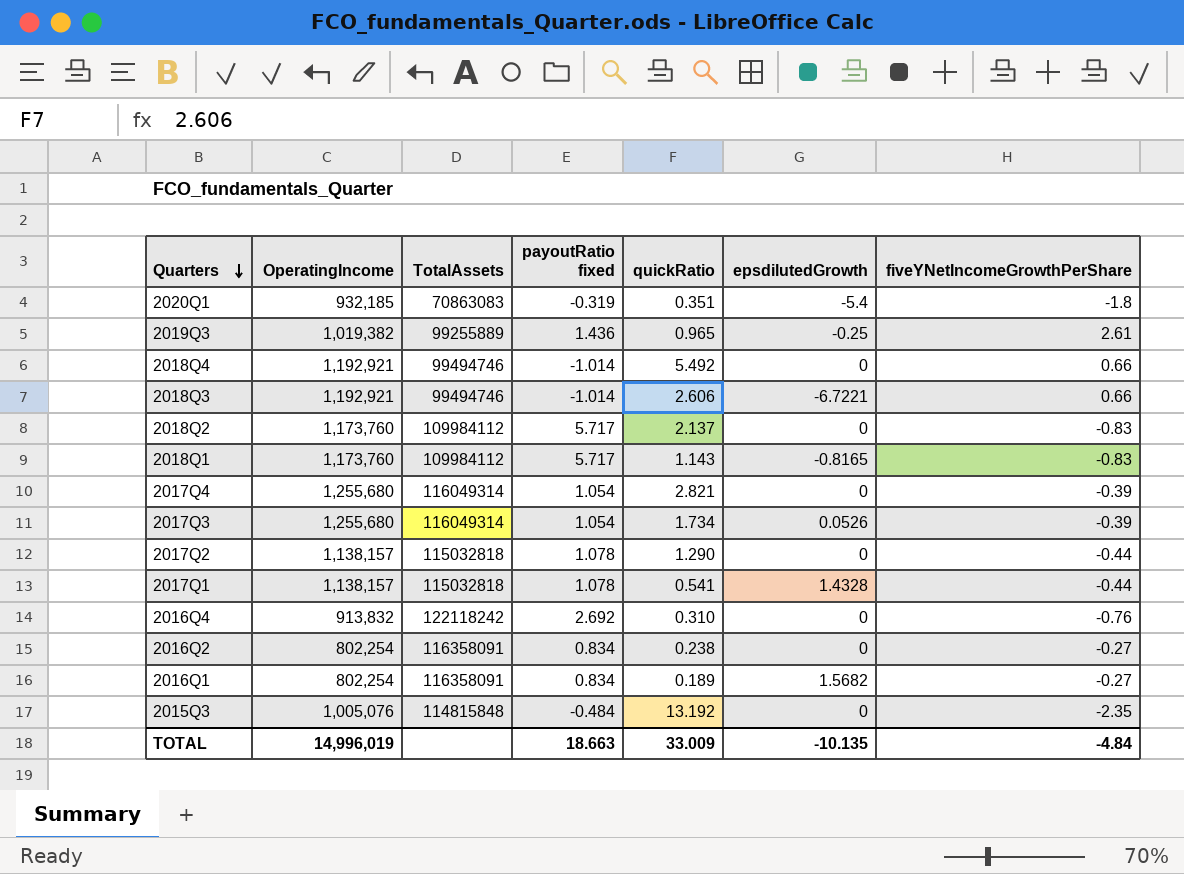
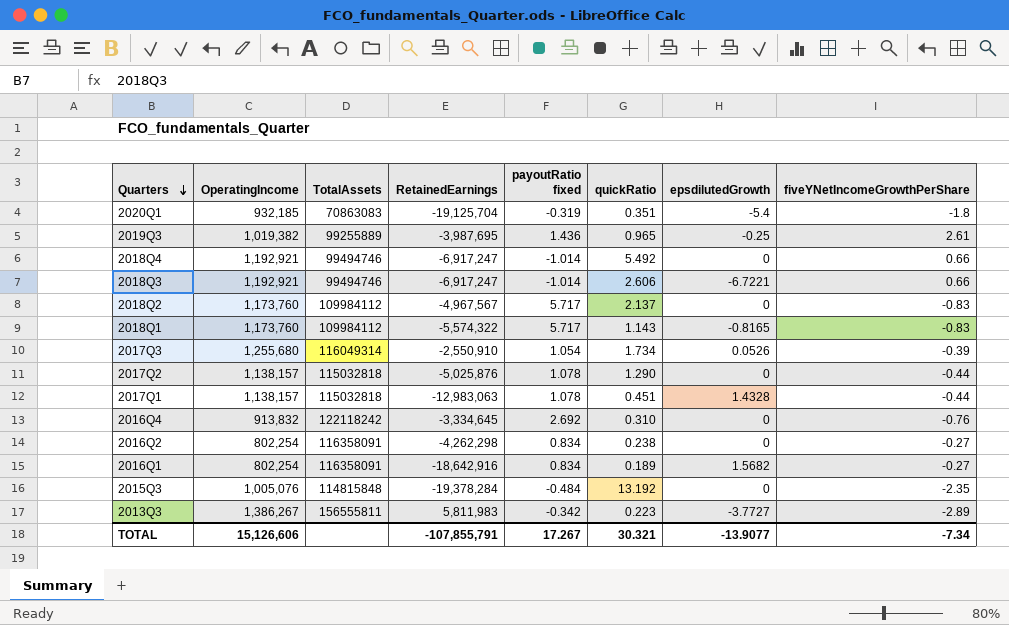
column RetainedEarnings | position: none -> 4
row 2017Q4: 1,255,680 | 116049314 | 1.054 | 2.821 | 0 | -0.39 -> none
2017Q1 | quickRatio: 0.541 -> 0.451
row 2013Q3: none -> 1,386,267 | 156555811 | 5,811,983 | -0.342 | 0.223 | -3.7727 | -2.89
TOTAL | OperatingIncome: 14,996,019 -> 15,126,606
TOTAL | payoutRatio fixed: 18.663 -> 17.267
TOTAL | quickRatio: 33.009 -> 30.321
TOTAL | epsdilutedGrowth: -10.135 -> -13.9077
TOTAL | fiveYNetIncomeGrowthPerShare: -4.84 -> -7.34

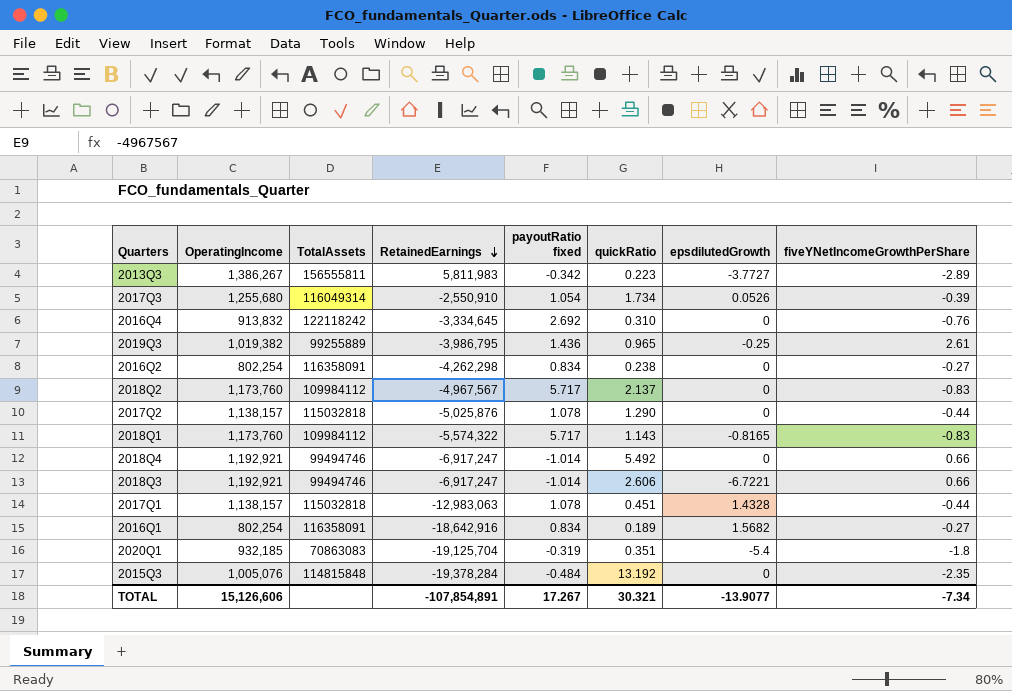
row order: Quarters descending -> RetainedEarnings descending
2019Q3 | RetainedEarnings: -3,987,695 -> -3,986,795
TOTAL | RetainedEarnings: -107,855,791 -> -107,854,891

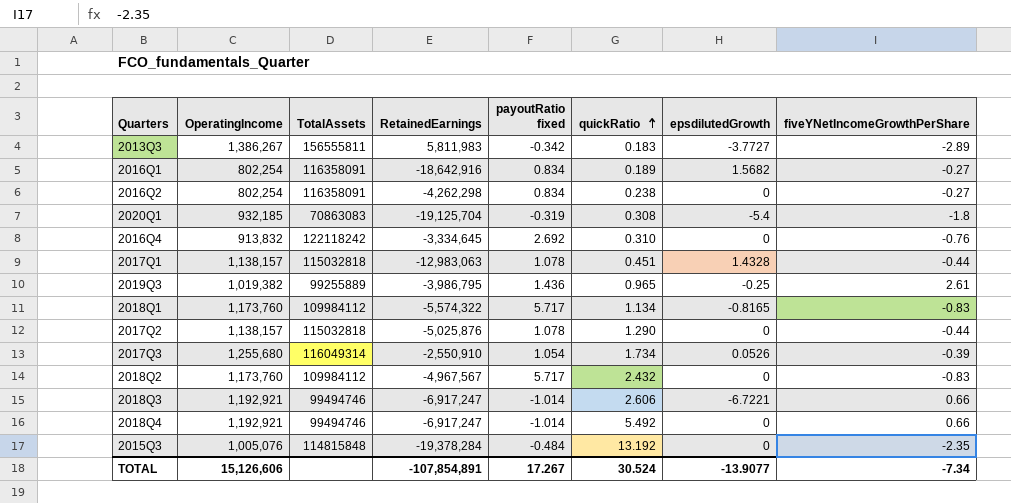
row order: RetainedEarnings descending -> quickRatio ascending
2013Q3 | quickRatio: 0.223 -> 0.183
2020Q1 | quickRatio: 0.351 -> 0.308
2018Q1 | quickRatio: 1.143 -> 1.134
2018Q2 | quickRatio: 2.137 -> 2.432
TOTAL | quickRatio: 30.321 -> 30.524

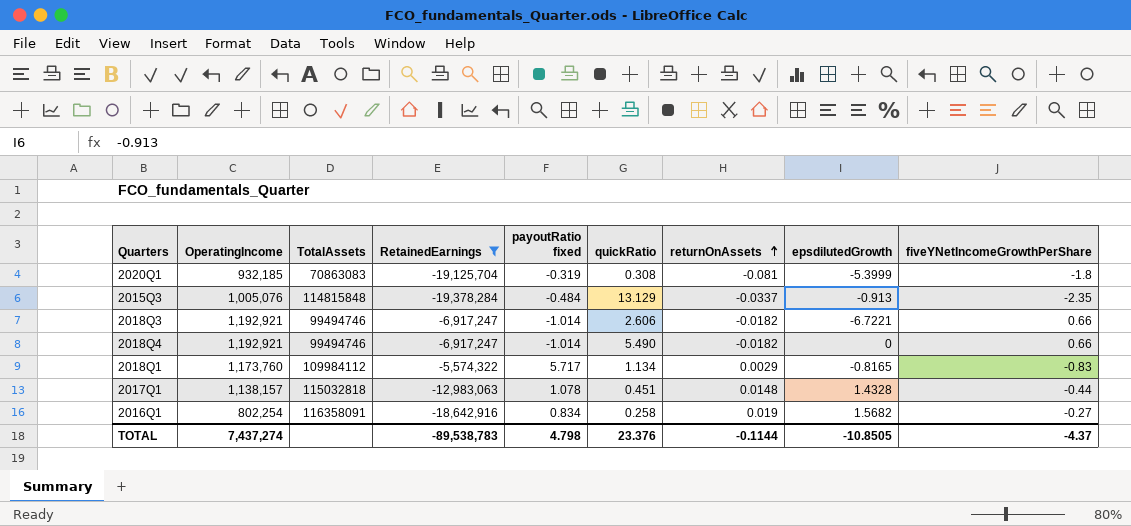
filter: none -> RetainedEarnings <= -5,574,322
row order: quickRatio ascending -> returnOnAssets ascending
column returnOnAssets | position: none -> 7
2020Q1 | epsdilutedGrowth: -5.4 -> -5.3999
2015Q3 | quickRatio: 13.192 -> 13.129
2015Q3 | epsdilutedGrowth: 0 -> -0.913
2018Q4 | quickRatio: 5.492 -> 5.490
2016Q1 | quickRatio: 0.189 -> 0.258
TOTAL | OperatingIncome: 15,126,606 -> 7,437,274
TOTAL | RetainedEarnings: -107,854,891 -> -89,538,783
TOTAL | payoutRatio fixed: 17.267 -> 4.798
TOTAL | quickRatio: 30.524 -> 23.376
TOTAL | epsdilutedGrowth: -13.9077 -> -10.8505
TOTAL | fiveYNetIncomeGrowthPerShare: -7.34 -> -4.37

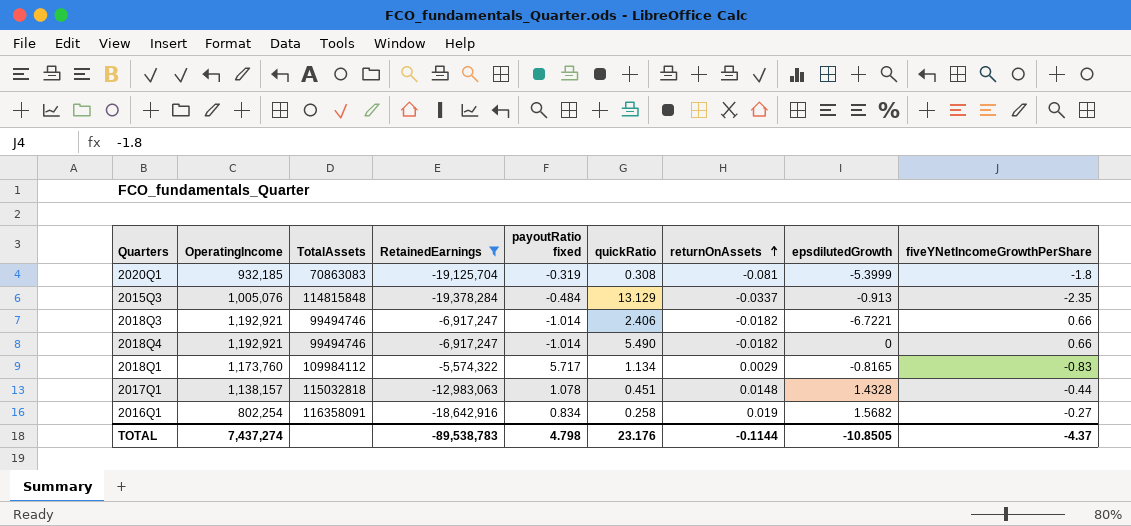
2018Q3 | quickRatio: 2.606 -> 2.406
TOTAL | quickRatio: 23.376 -> 23.176

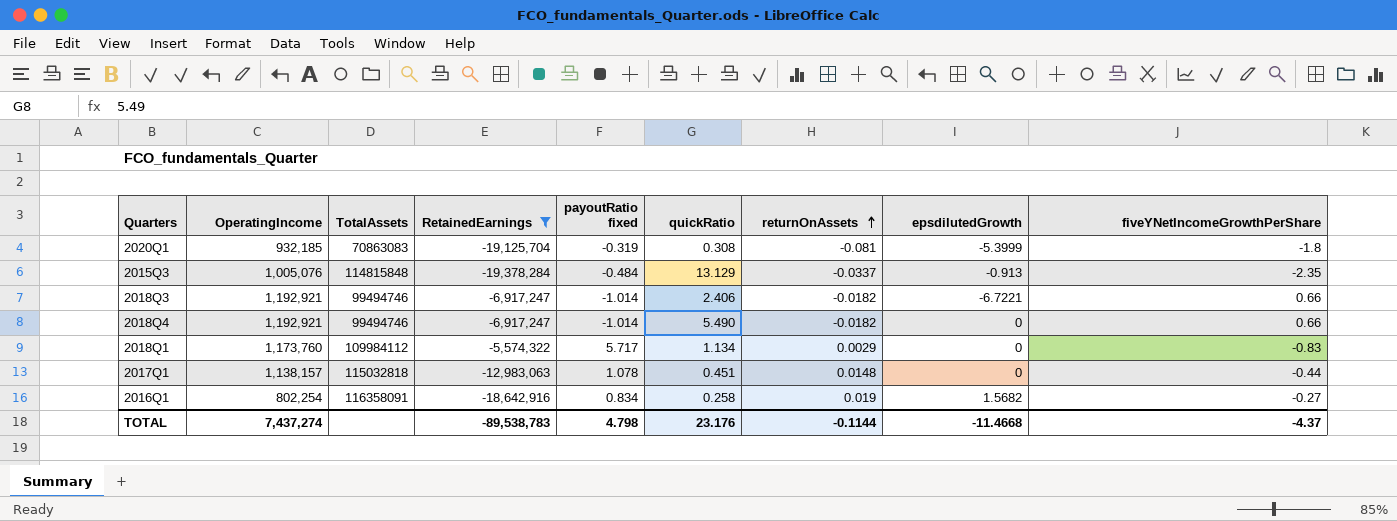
2018Q1 | epsdilutedGrowth: -0.8165 -> 0
2017Q1 | epsdilutedGrowth: 1.4328 -> 0
TOTAL | epsdilutedGrowth: -10.8505 -> -11.4668

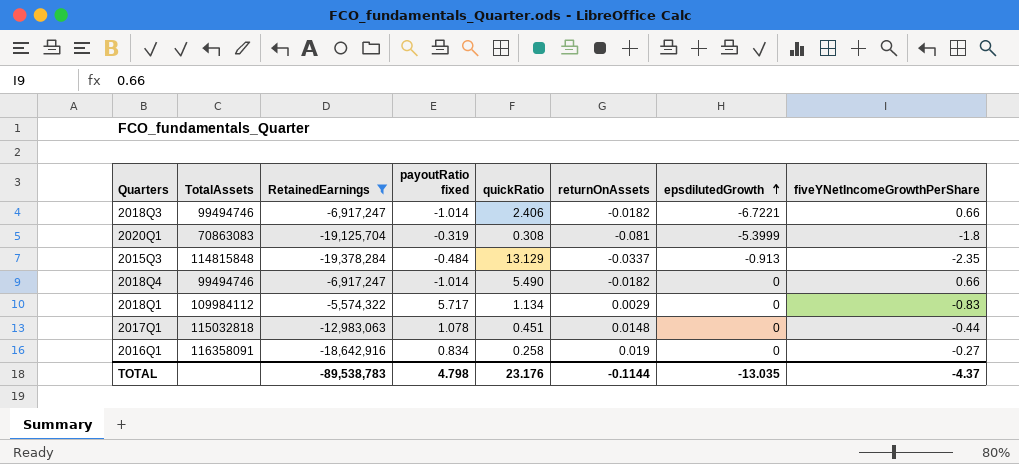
row order: returnOnAssets ascending -> epsdilutedGrowth ascending
column OperatingIncome | position: 2 -> none
2016Q1 | epsdilutedGrowth: 1.5682 -> 0
TOTAL | epsdilutedGrowth: -11.4668 -> -13.035

